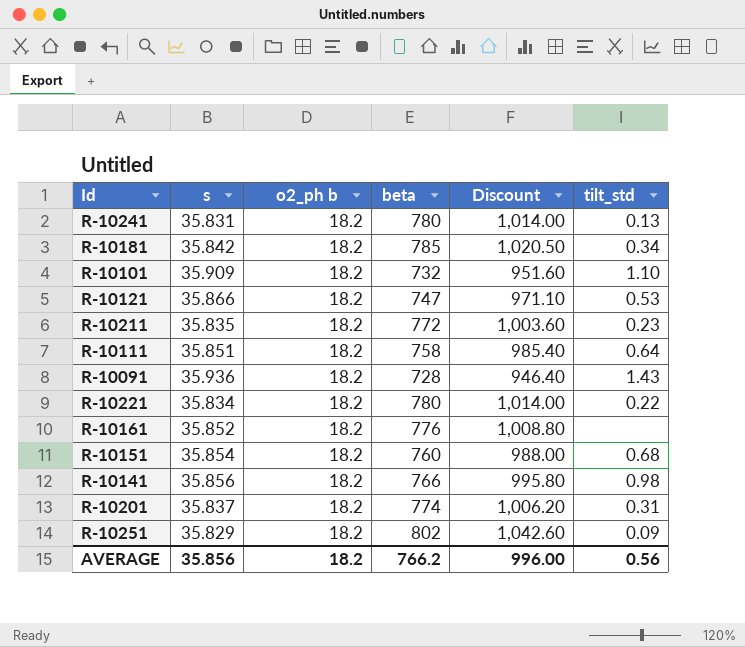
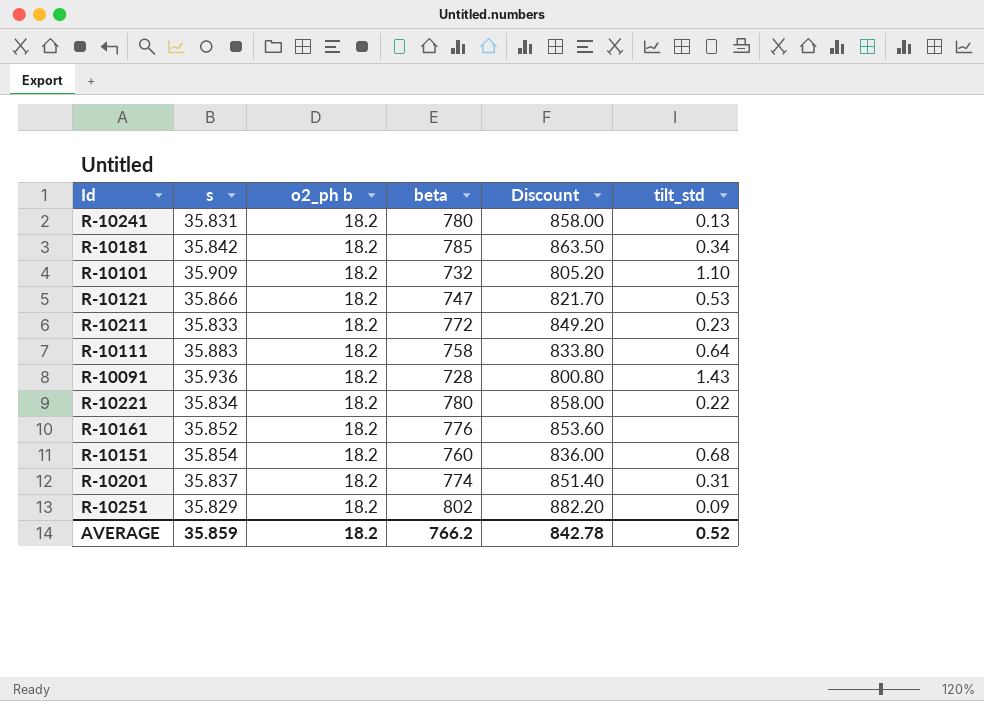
column Discount | formula: [beta] * 1.3 -> [beta] * 1.1
row R-10141: 35.856 | 18.2 | 766 | 995.80 | 0.98 -> none
R-10211 | s: 35.835 -> 35.833
R-10111 | s: 35.851 -> 35.883
AVERAGE | s: 35.856 -> 35.859
AVERAGE | Discount: 996.00 -> 842.78
AVERAGE | tilt_std: 0.56 -> 0.52

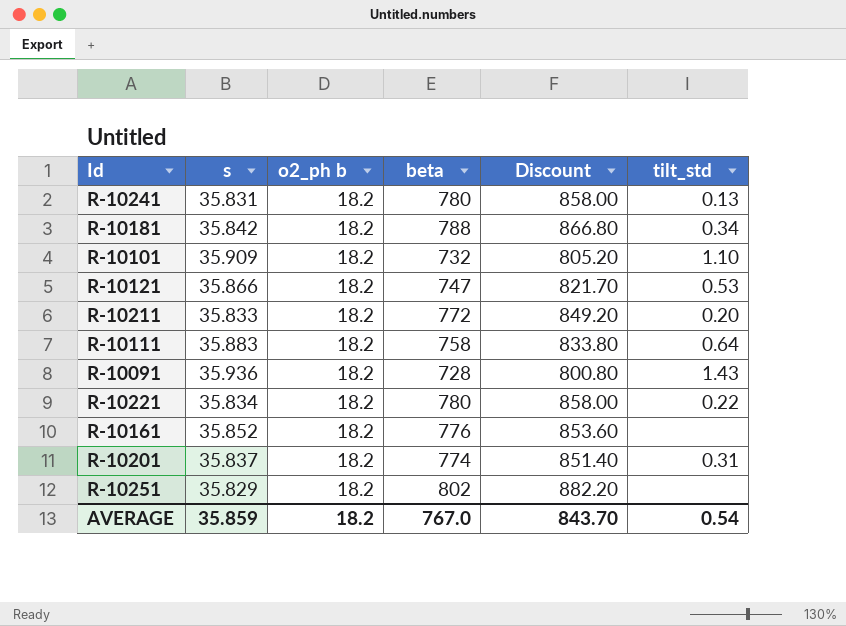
row R-10151: 35.854 | 18.2 | 760 | 836.00 | 0.68 -> none
R-10181 | beta: 785 -> 788
R-10181 | Discount: 863.50 -> 866.80
R-10211 | tilt_std: 0.23 -> 0.20
R-10251 | tilt_std: 0.09 -> none
AVERAGE | beta: 766.2 -> 767.0
AVERAGE | Discount: 842.78 -> 843.70
AVERAGE | tilt_std: 0.52 -> 0.54

